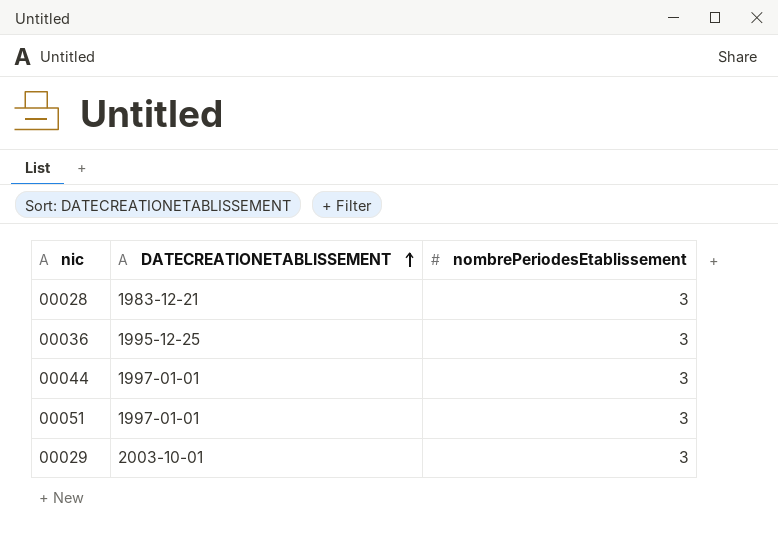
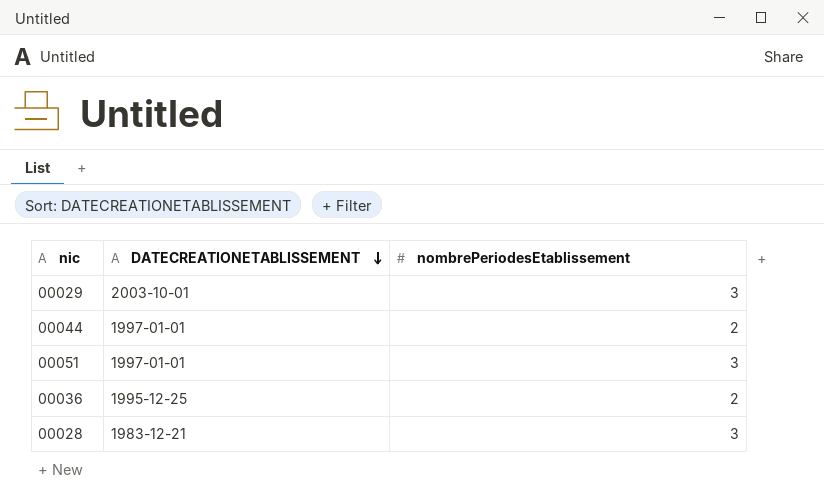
row order: DATECREATIONETABLISSEMENT ascending -> DATECREATIONETABLISSEMENT descending
00044 | nombrePeriodesEtablissement: 3 -> 2
00036 | nombrePeriodesEtablissement: 3 -> 2

